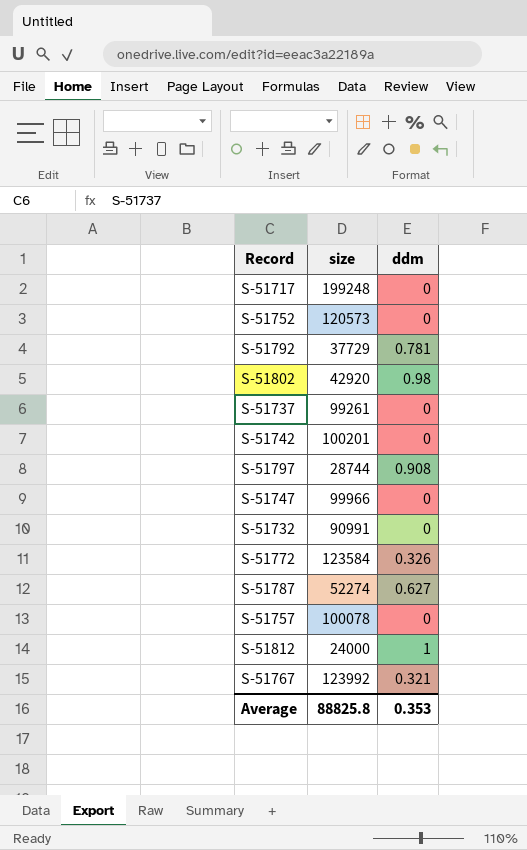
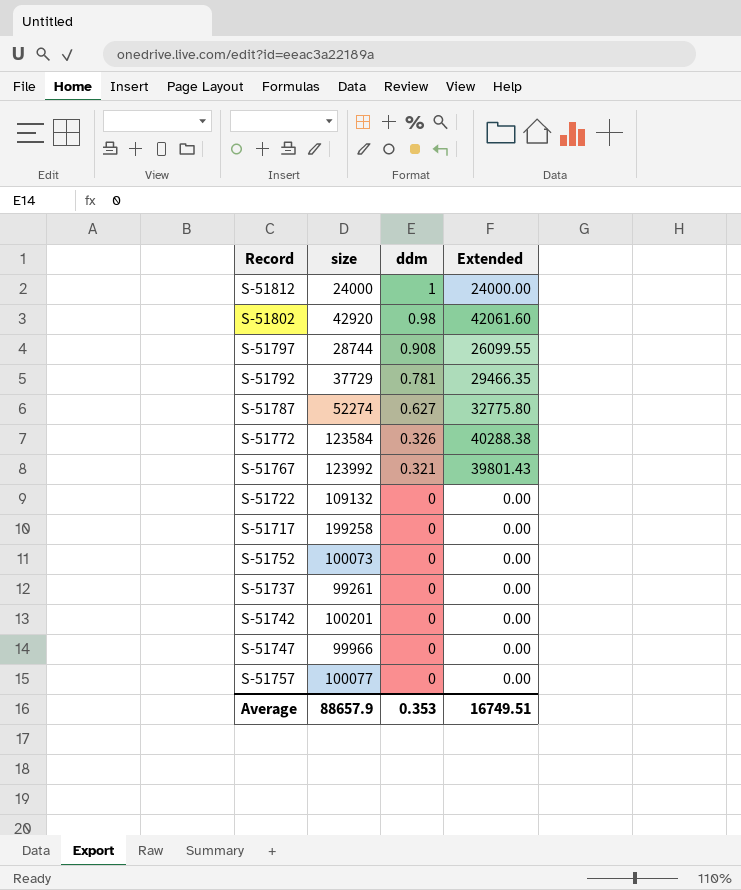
row order: none -> ddm descending
column Extended | formula: none -> [size] * [ddm]
row S-51732: 90991 | 0 -> none
row S-51722: none -> 109132 | 0 | 0.00
S-51717 | size: 199248 -> 199258
S-51752 | size: 120573 -> 100073
S-51757 | size: 100078 -> 100077
Average | size: 88825.8 -> 88657.9

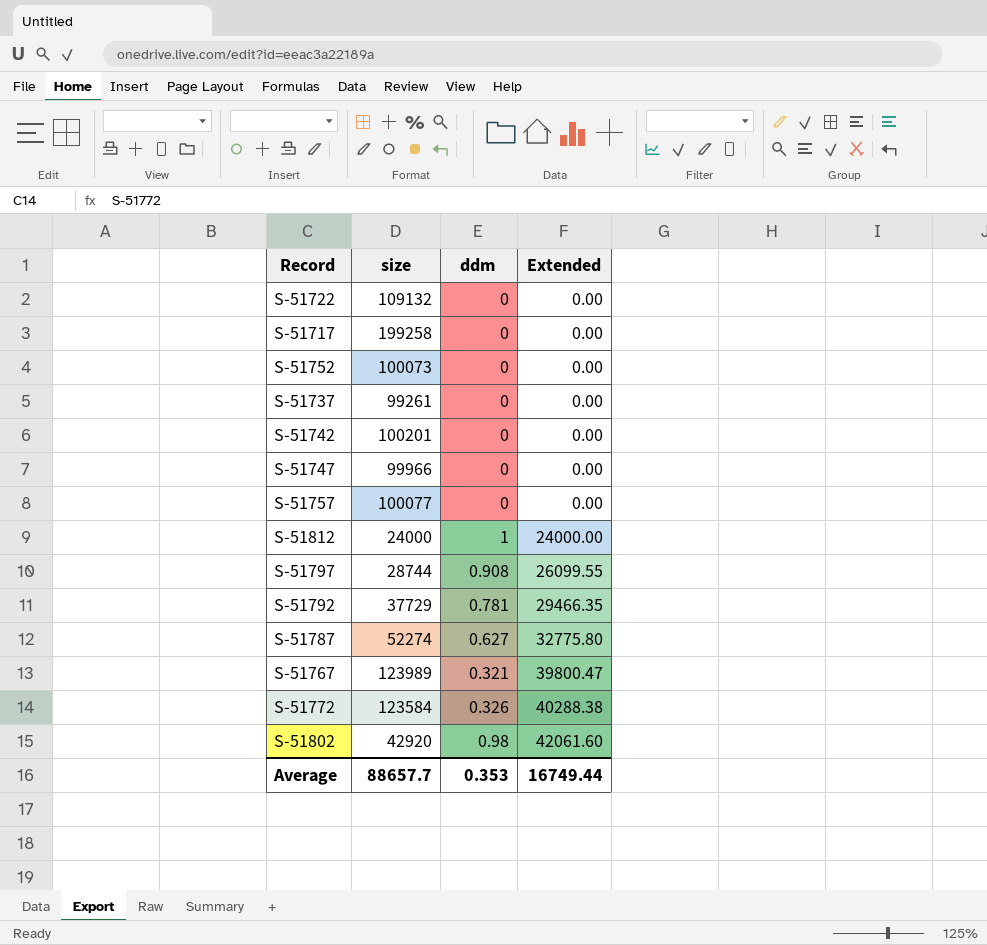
row order: ddm descending -> Extended ascending
S-51767 | size: 123992 -> 123989
S-51767 | Extended: 39801.43 -> 39800.47
Average | size: 88657.9 -> 88657.7
Average | Extended: 16749.51 -> 16749.44

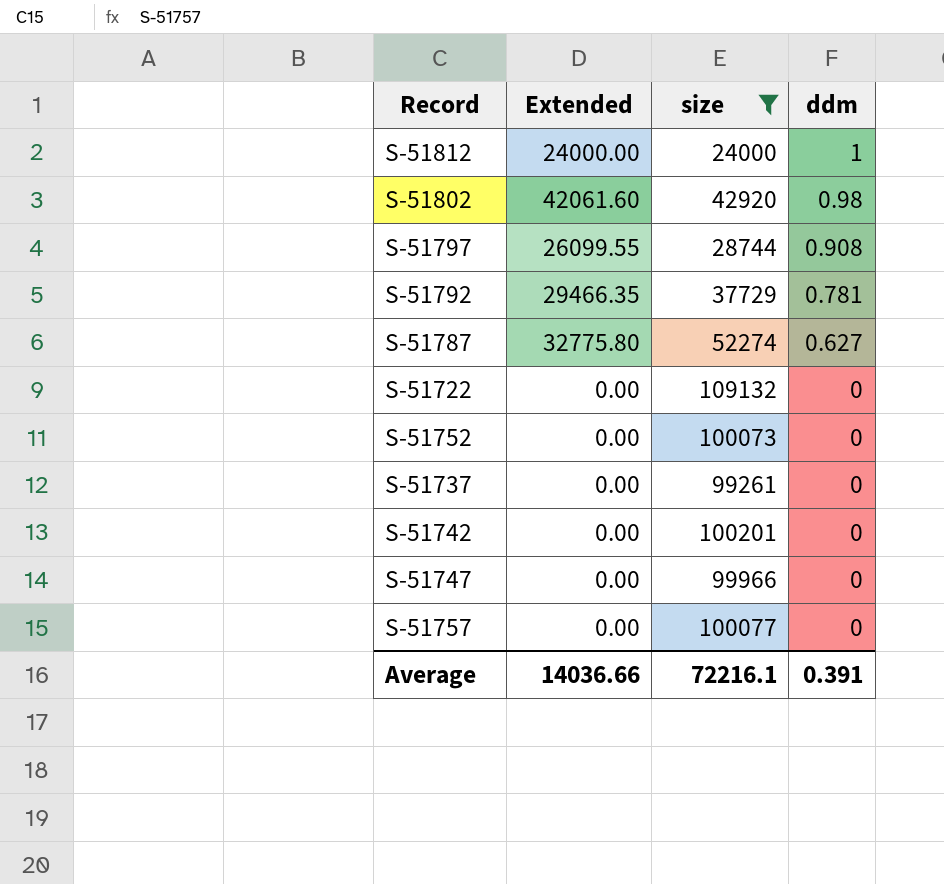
filter: none -> size <= 109132
row order: Extended ascending -> ddm descending
column Extended | position: 4 -> 2
Average | Extended: 16749.44 -> 14036.66
Average | size: 88657.7 -> 72216.1
Average | ddm: 0.353 -> 0.391

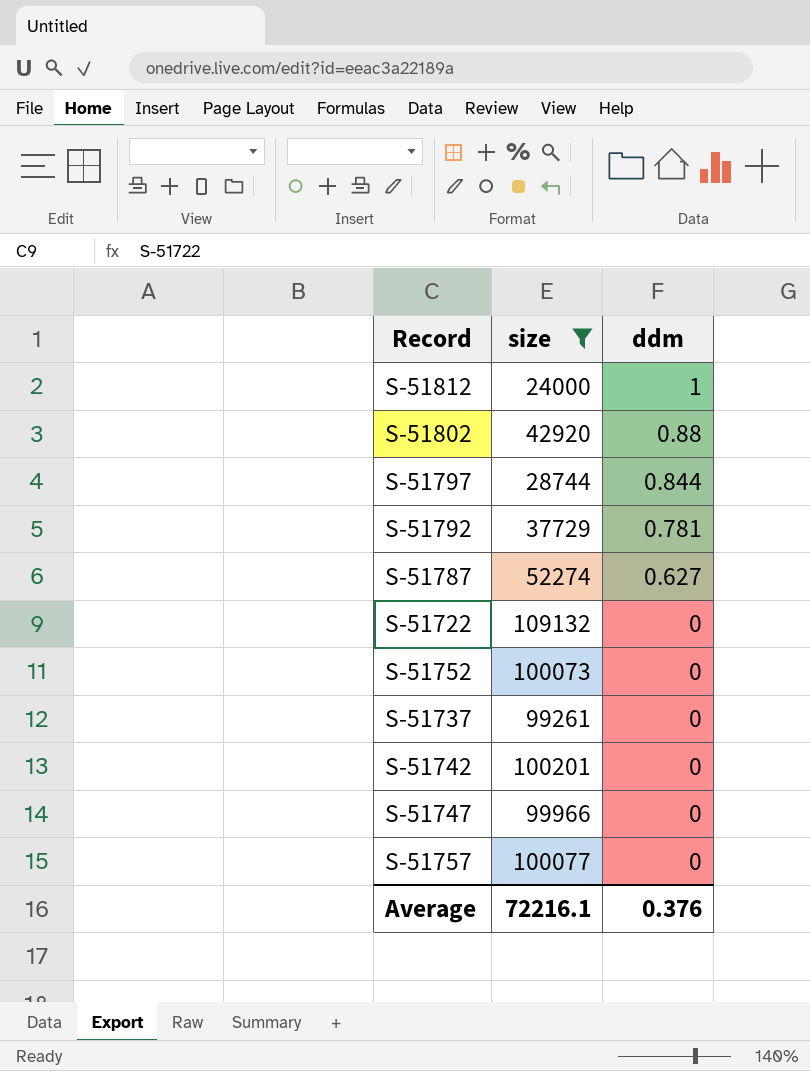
column Extended | formula: [size] * [ddm] -> none
S-51802 | ddm: 0.98 -> 0.88
S-51797 | ddm: 0.908 -> 0.844
Average | ddm: 0.391 -> 0.376

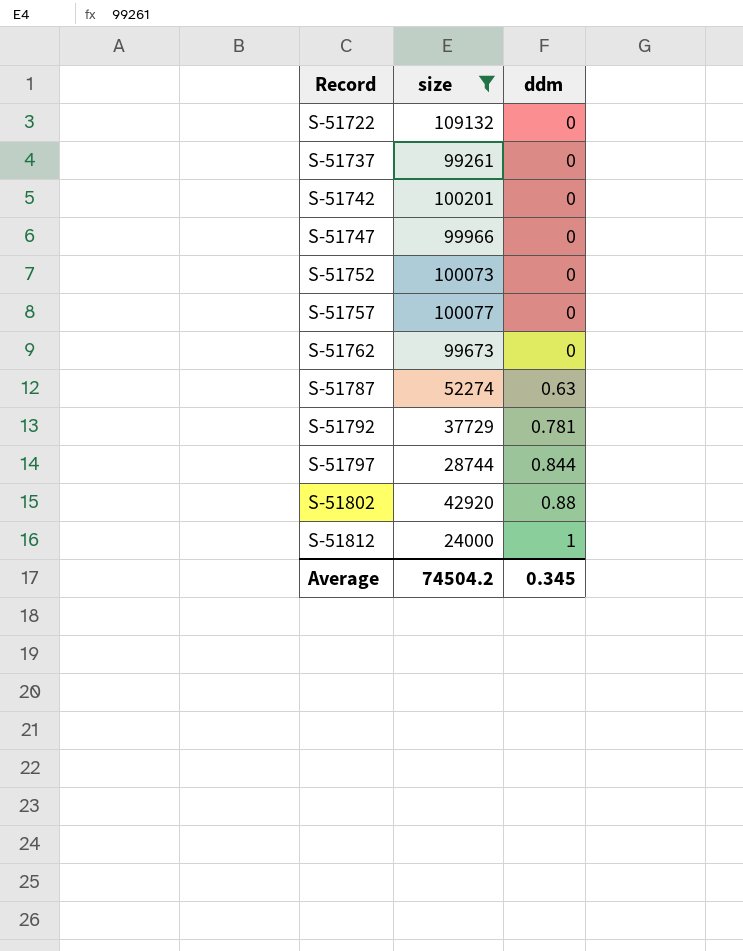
row order: ddm descending -> Record ascending
row S-51762: none -> 99673 | 0
S-51787 | ddm: 0.627 -> 0.63
Average | size: 72216.1 -> 74504.2
Average | ddm: 0.376 -> 0.345

